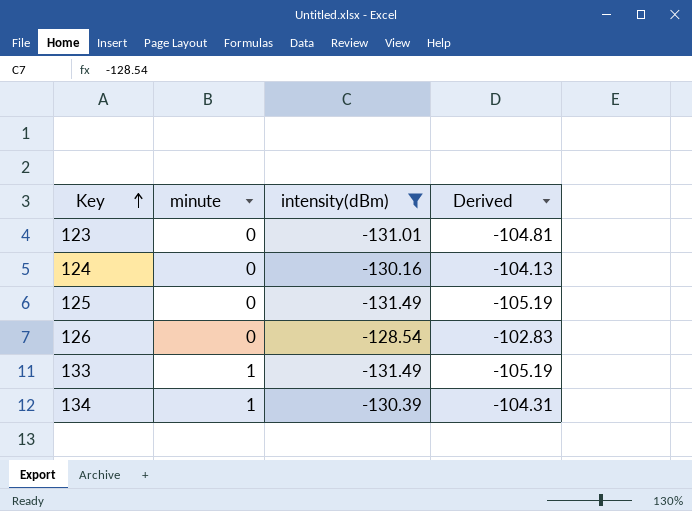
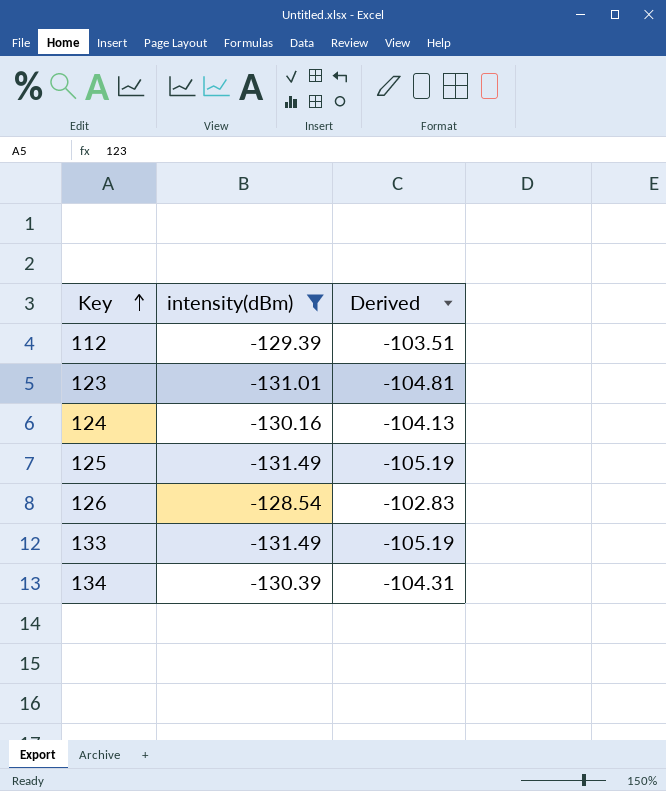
column minute | position: 2 -> none
row 112: none -> -129.39 | -103.51

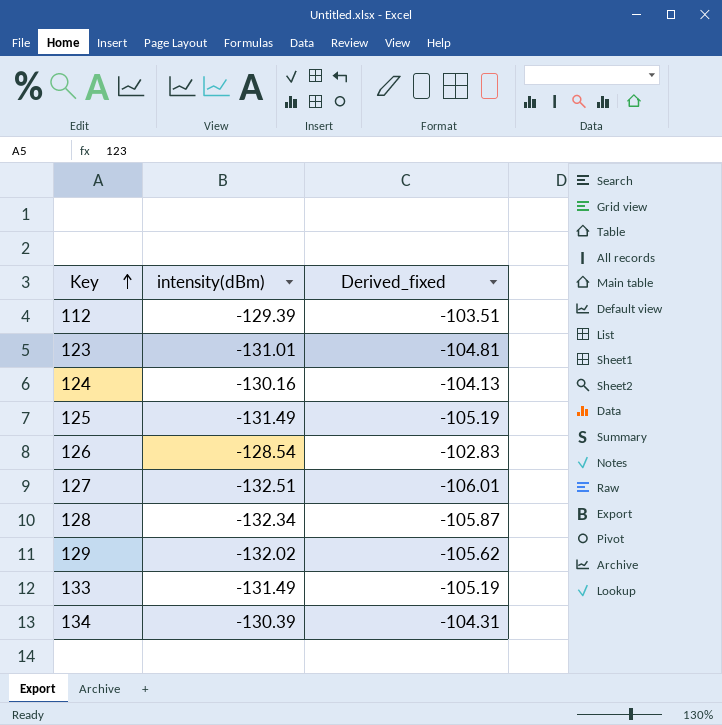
filter: intensity(dBm) >= -131.49 -> none
column name: Derived -> Derived_fixed

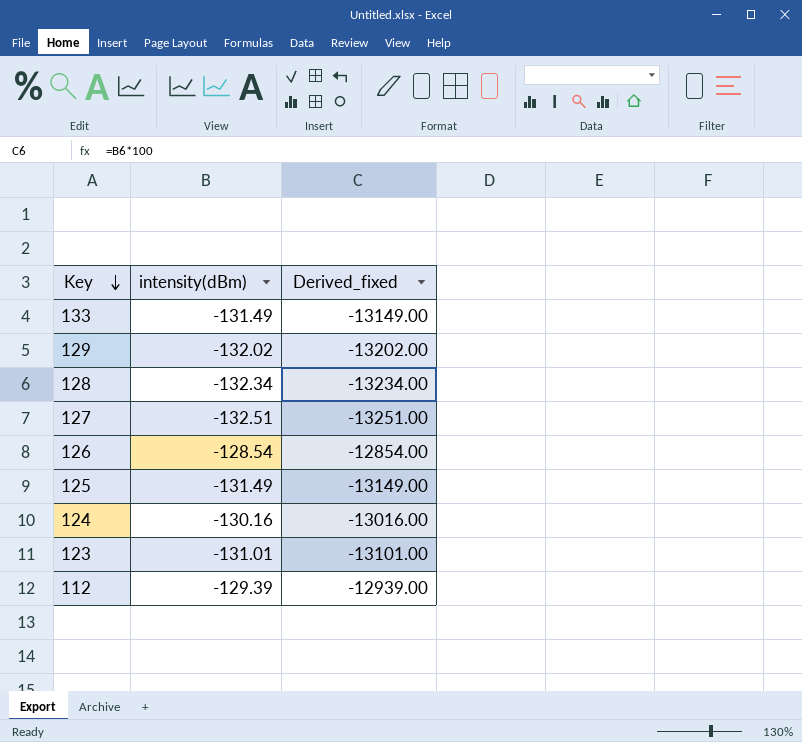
row order: Key ascending -> Key descending
column Derived_fixed | formula: [intensity(dBm)] * 0.8 -> [intensity(dBm)] * 100
row 134: -130.39 | -104.31 -> none

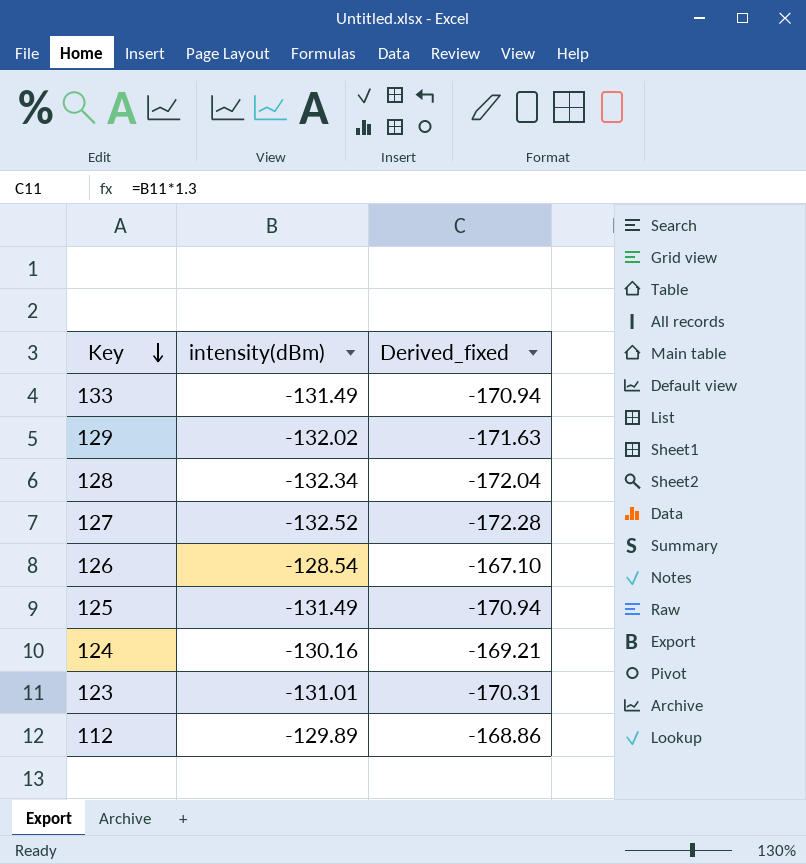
column Derived_fixed | formula: [intensity(dBm)] * 100 -> [intensity(dBm)] * 1.3
127 | intensity(dBm): -132.51 -> -132.52
112 | intensity(dBm): -129.39 -> -129.89

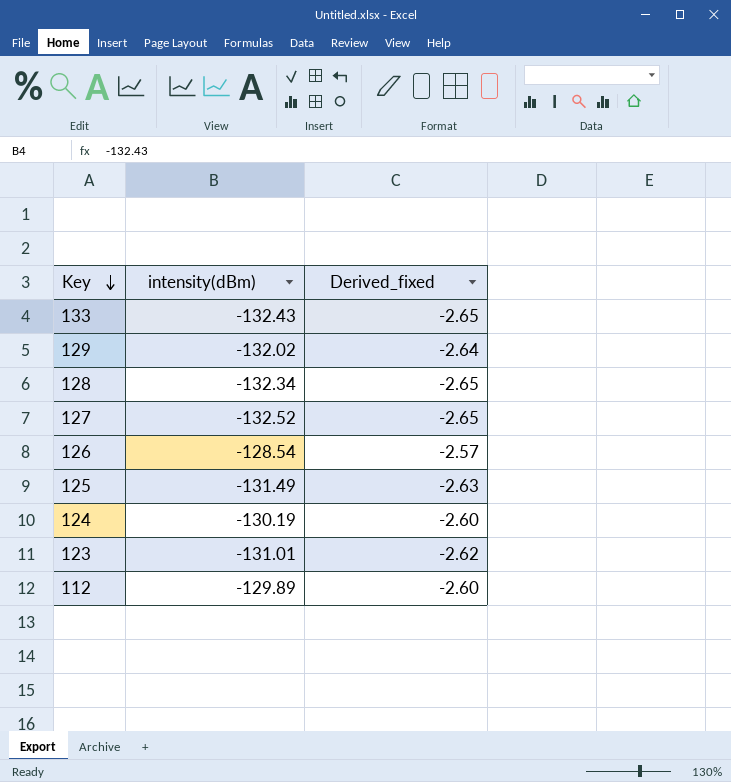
column Derived_fixed | formula: [intensity(dBm)] * 1.3 -> [intensity(dBm)] * 0.02
133 | intensity(dBm): -131.49 -> -132.43
124 | intensity(dBm): -130.16 -> -130.19

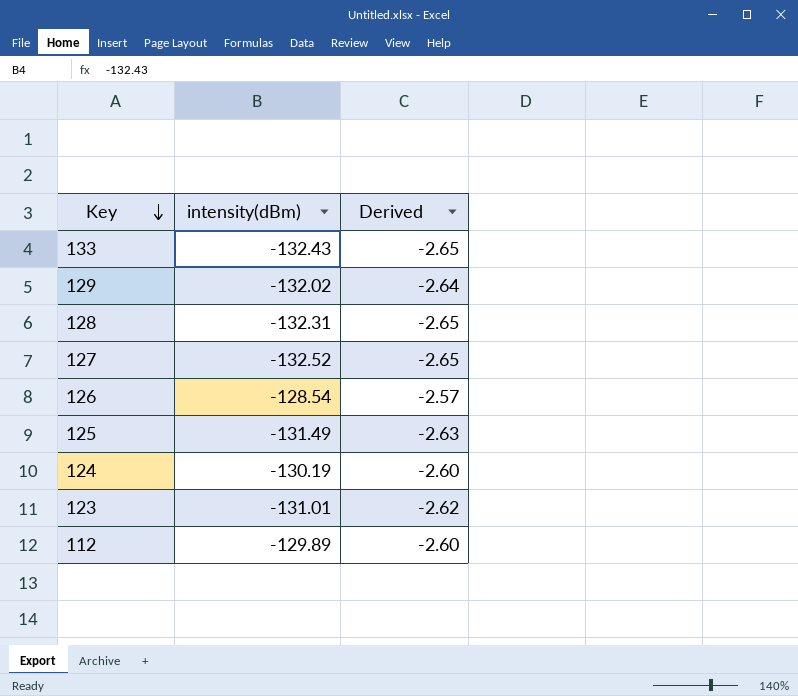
column name: Derived_fixed -> Derived
128 | intensity(dBm): -132.34 -> -132.31

